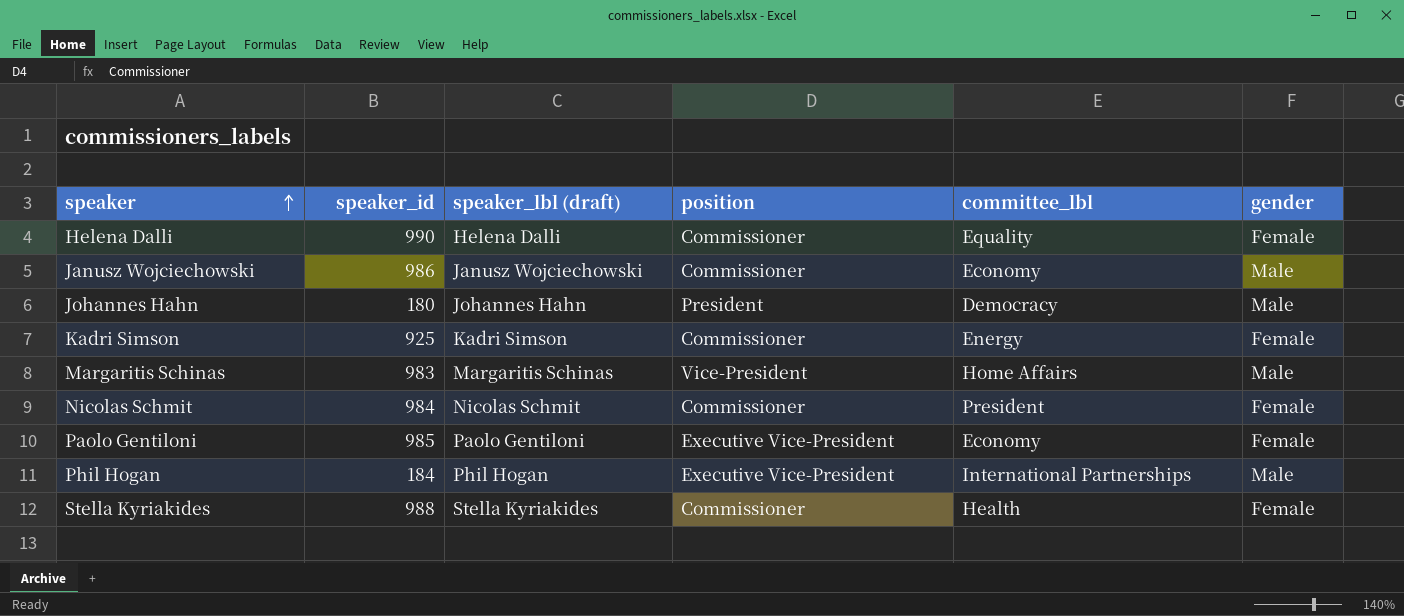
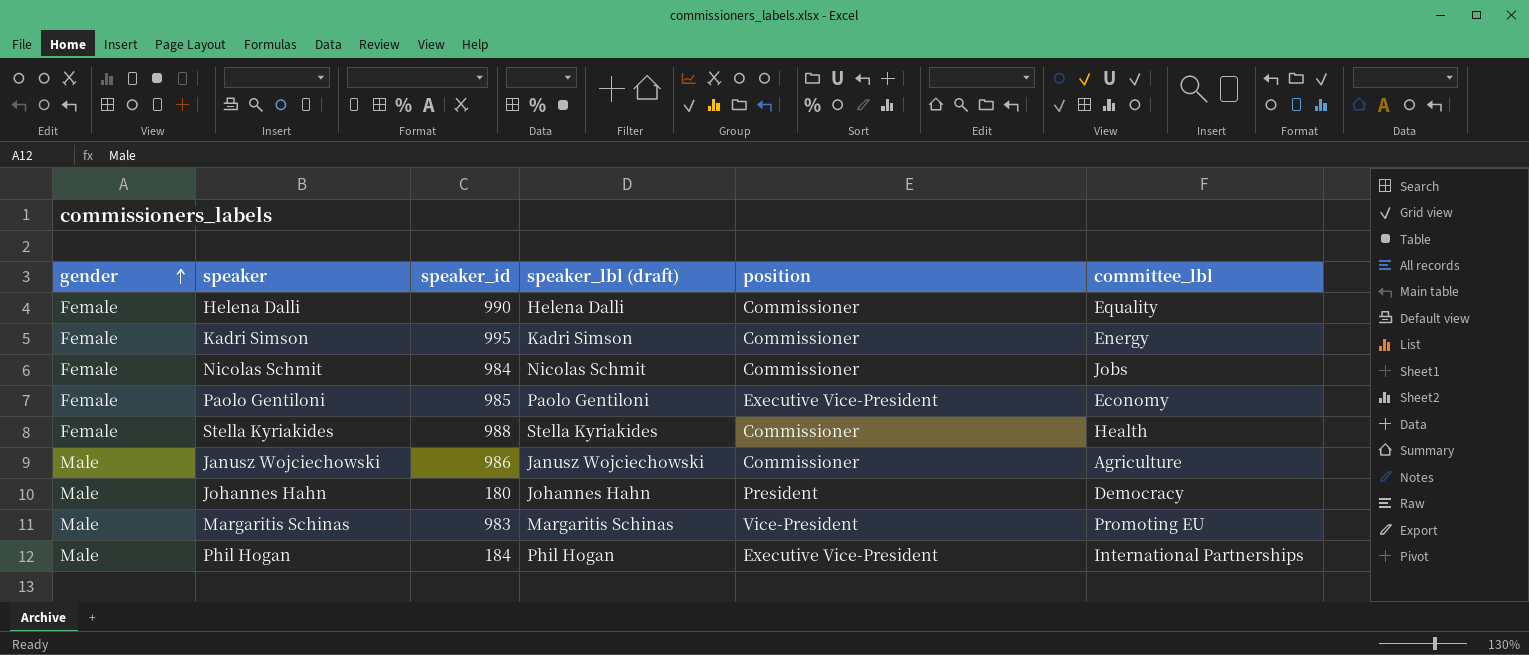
row order: speaker ascending -> gender ascending
column gender | position: 6 -> 1
Kadri Simson | speaker_id: 925 -> 995
Nicolas Schmit | committee_lbl: President -> Jobs
Janusz Wojciechowski | committee_lbl: Economy -> Agriculture
Margaritis Schinas | committee_lbl: Home Affairs -> Promoting EU

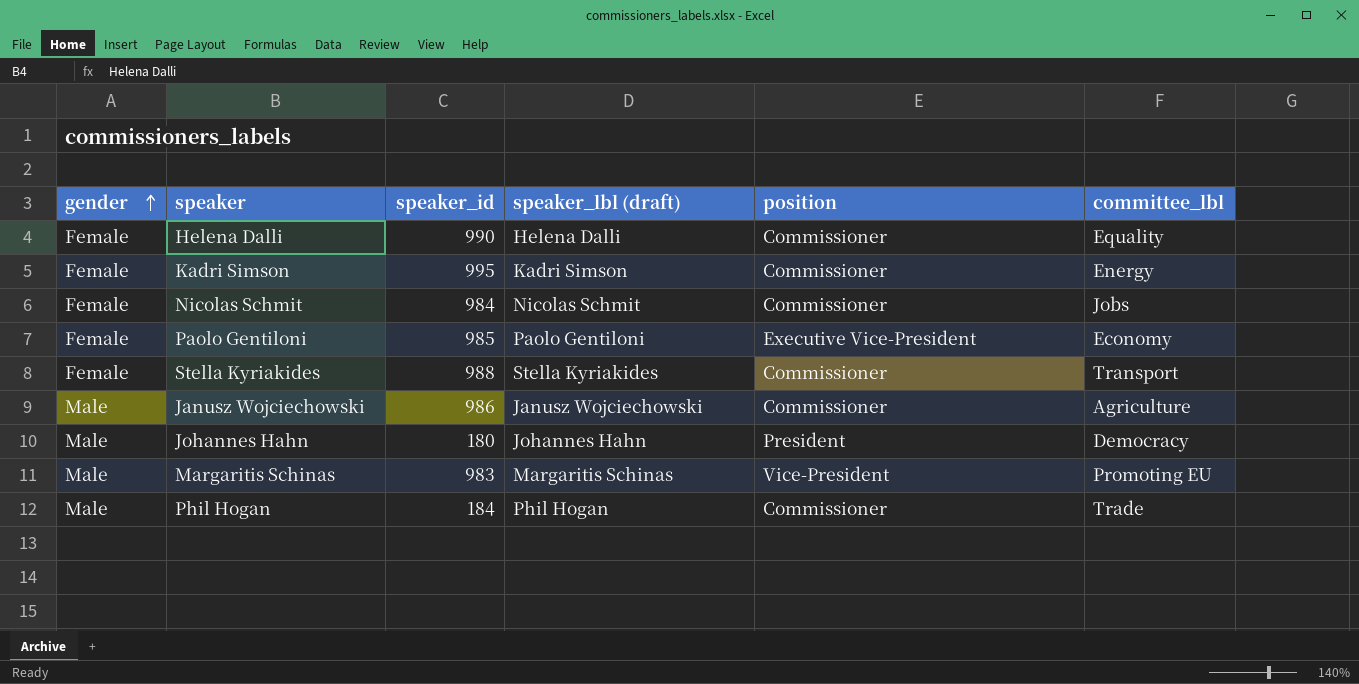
Stella Kyriakides | committee_lbl: Health -> Transport
Phil Hogan | position: Executive Vice-President -> Commissioner
Phil Hogan | committee_lbl: International Partnerships -> Trade

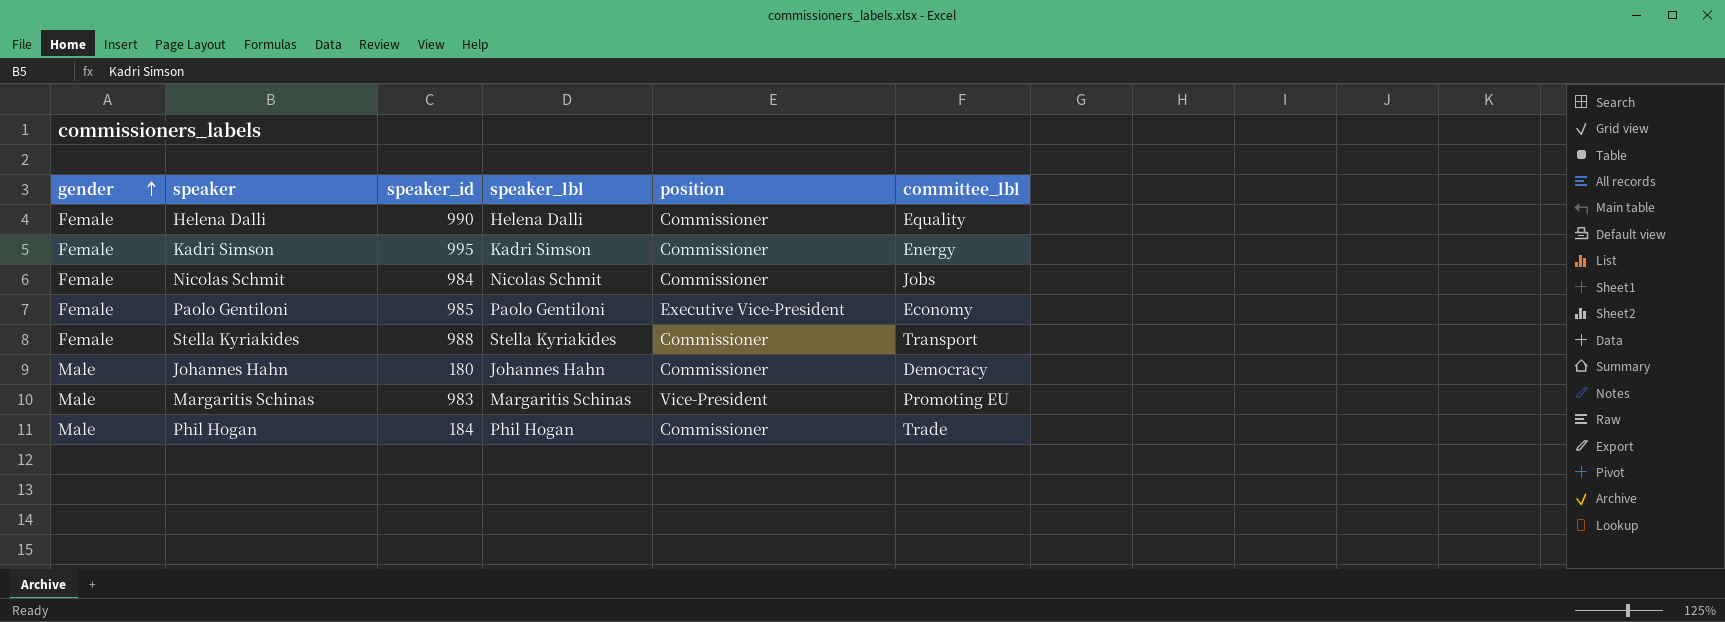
column name: speaker_lbl (draft) -> speaker_lbl
row Janusz Wojciechowski: Male | 986 | Janusz Wojciechowski | Commissioner | Agriculture -> none
Johannes Hahn | position: President -> Commissioner

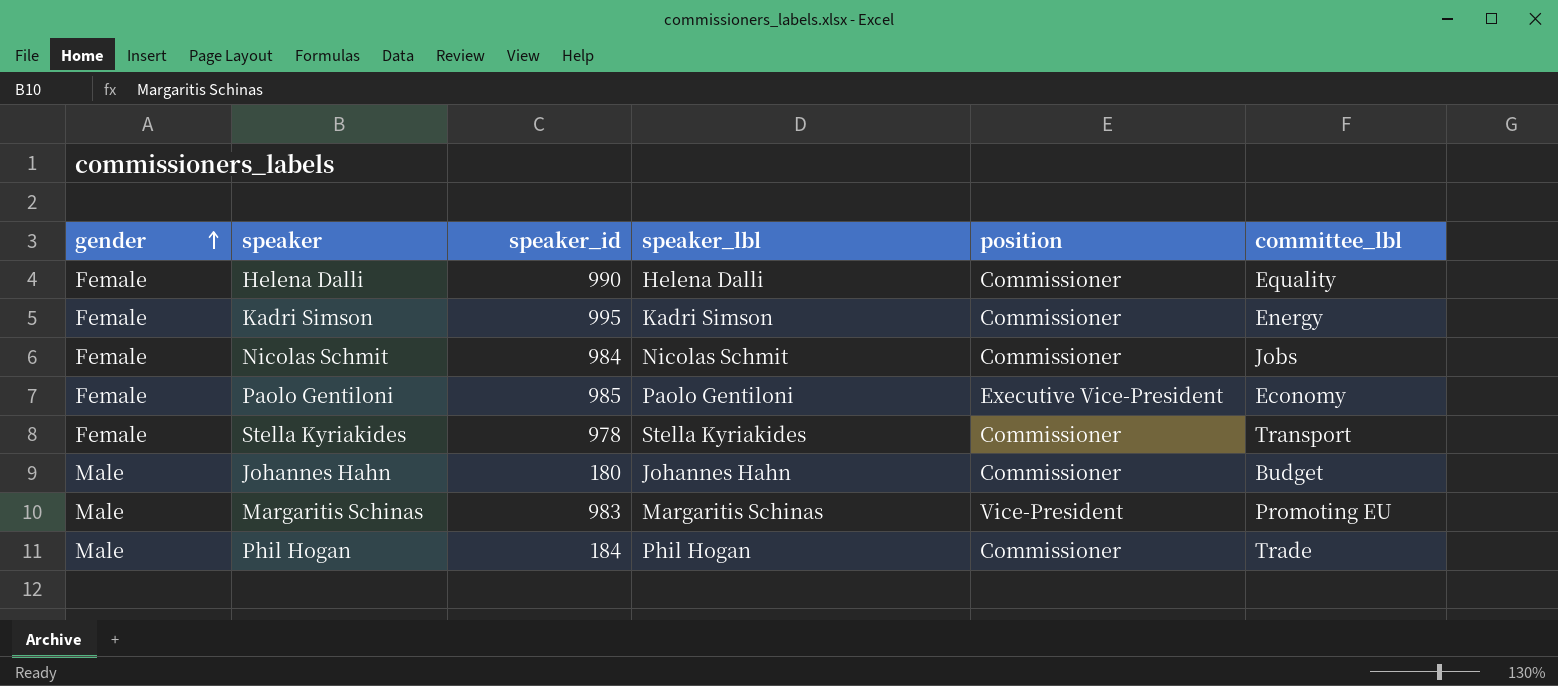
Stella Kyriakides | speaker_id: 988 -> 978
Johannes Hahn | committee_lbl: Democracy -> Budget

